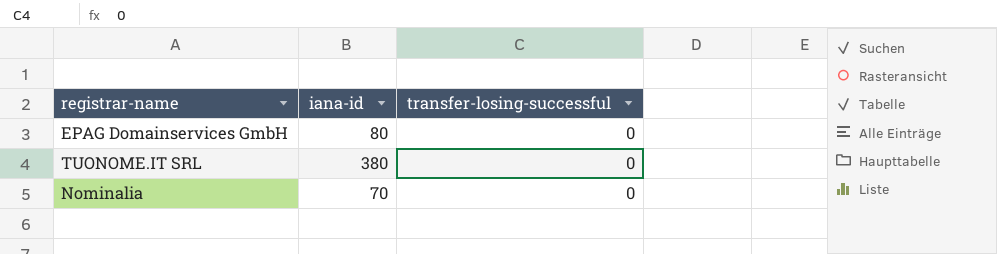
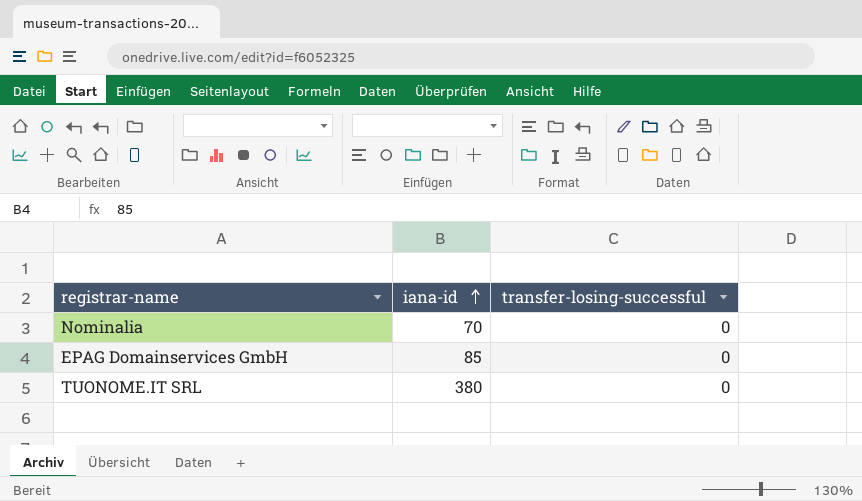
row order: none -> iana-id ascending
EPAG Domainservices GmbH | iana-id: 80 -> 85

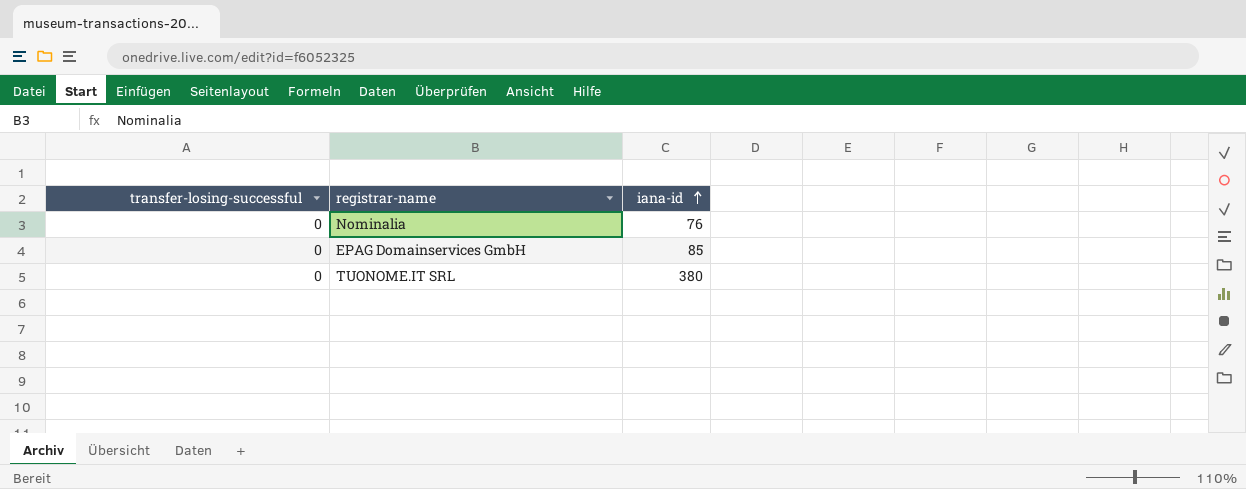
column transfer-losing-successful | position: 3 -> 1
Nominalia | iana-id: 70 -> 76

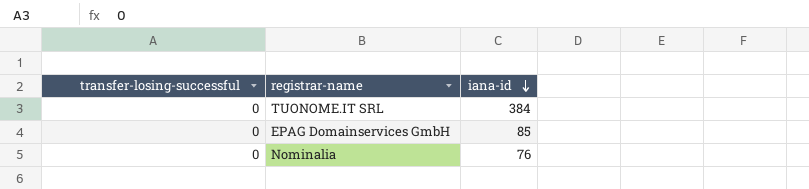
row order: iana-id ascending -> iana-id descending
TUONOME.IT SRL | iana-id: 380 -> 384

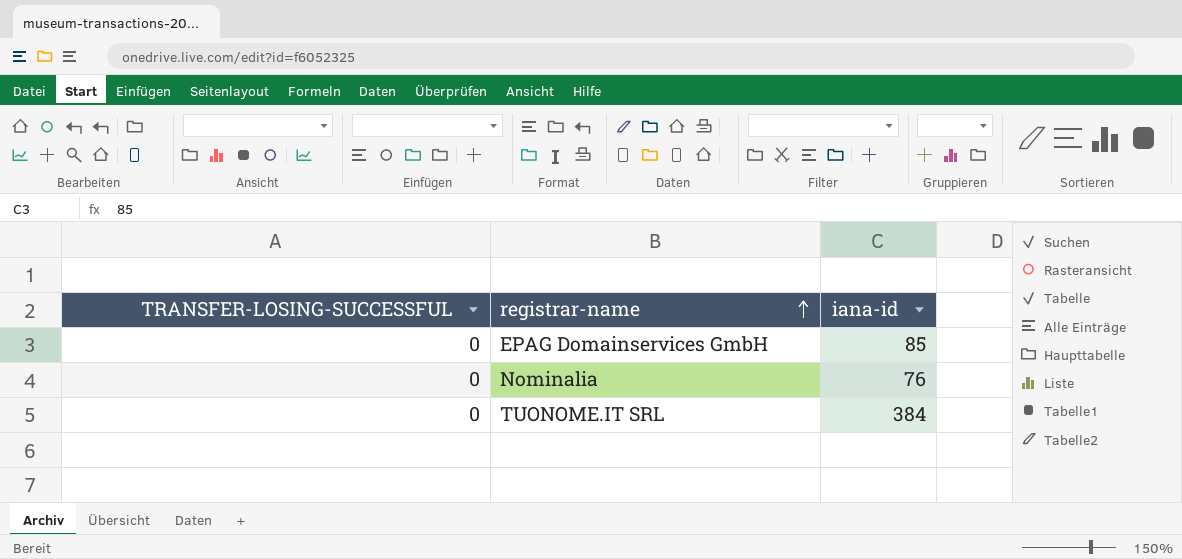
row order: iana-id descending -> registrar-name ascending
column name: transfer-losing-successful -> TRANSFER-LOSING-SUCCESSFUL

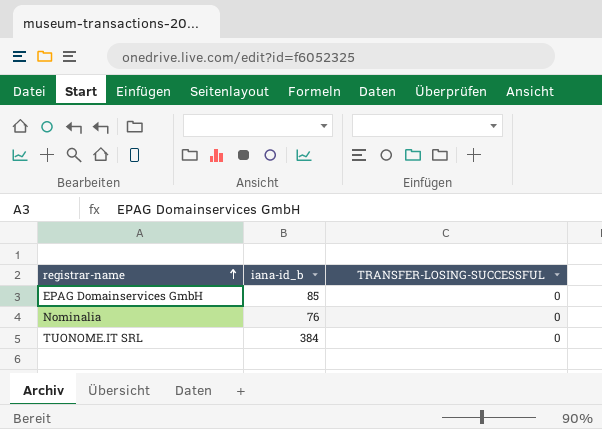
column name: iana-id -> iana-id_b
column TRANSFER-LOSING-SUCCESSFUL | position: 1 -> 3

